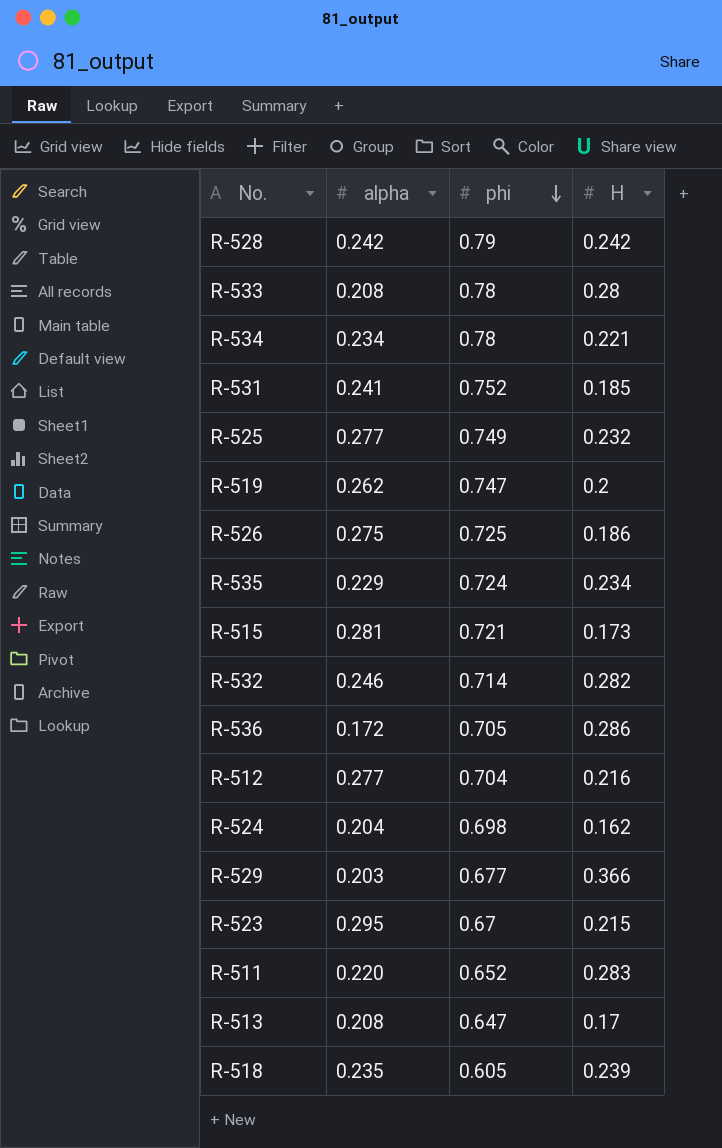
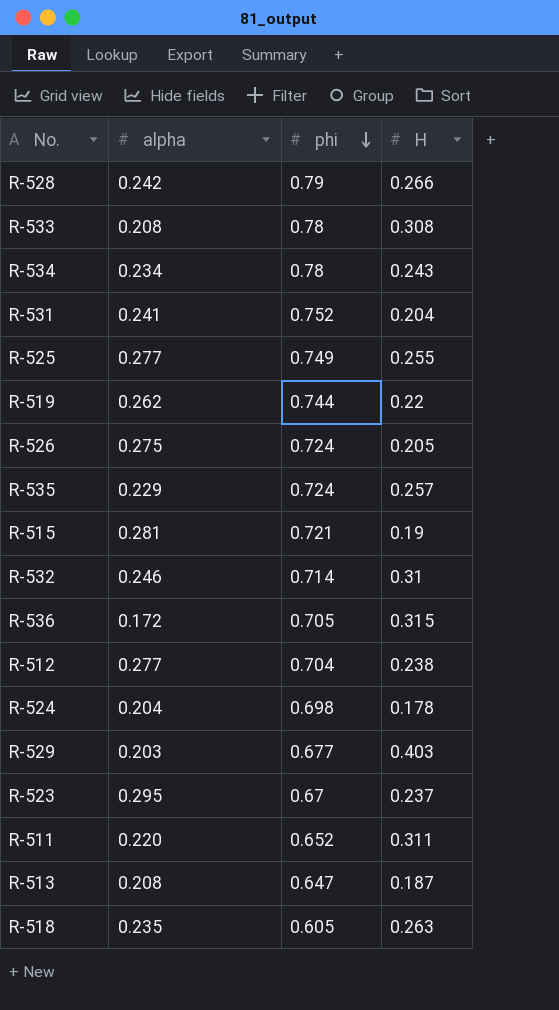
R-528 | H: 0.242 -> 0.266
R-533 | H: 0.28 -> 0.308
R-534 | H: 0.221 -> 0.243
R-531 | H: 0.185 -> 0.204
R-525 | H: 0.232 -> 0.255
R-519 | phi: 0.747 -> 0.744
R-519 | H: 0.2 -> 0.22
R-526 | phi: 0.725 -> 0.724
R-526 | H: 0.186 -> 0.205
R-535 | H: 0.234 -> 0.257
R-515 | H: 0.173 -> 0.19
R-532 | H: 0.282 -> 0.31
R-536 | H: 0.286 -> 0.315
R-512 | H: 0.216 -> 0.238
R-524 | H: 0.162 -> 0.178
R-529 | H: 0.366 -> 0.403
R-523 | H: 0.215 -> 0.237
R-511 | H: 0.283 -> 0.311
R-513 | H: 0.17 -> 0.187
R-518 | H: 0.239 -> 0.263

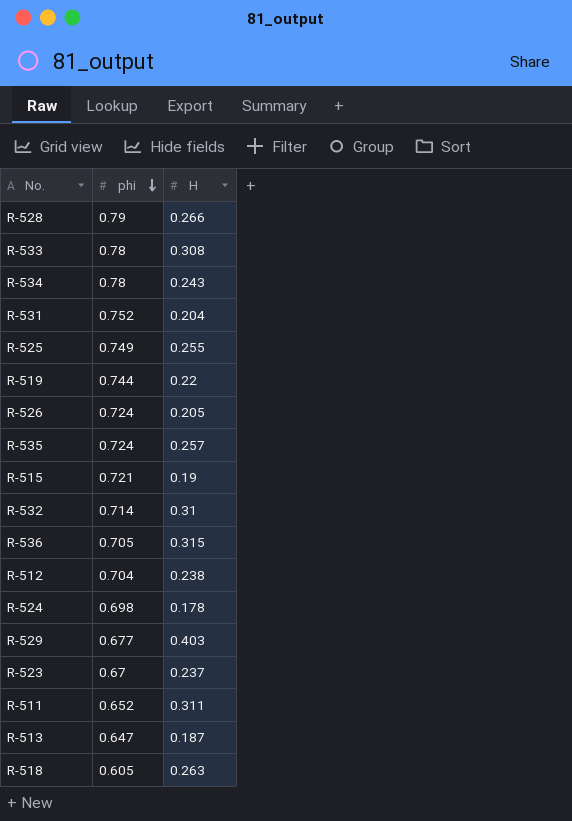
column alpha | position: 2 -> none

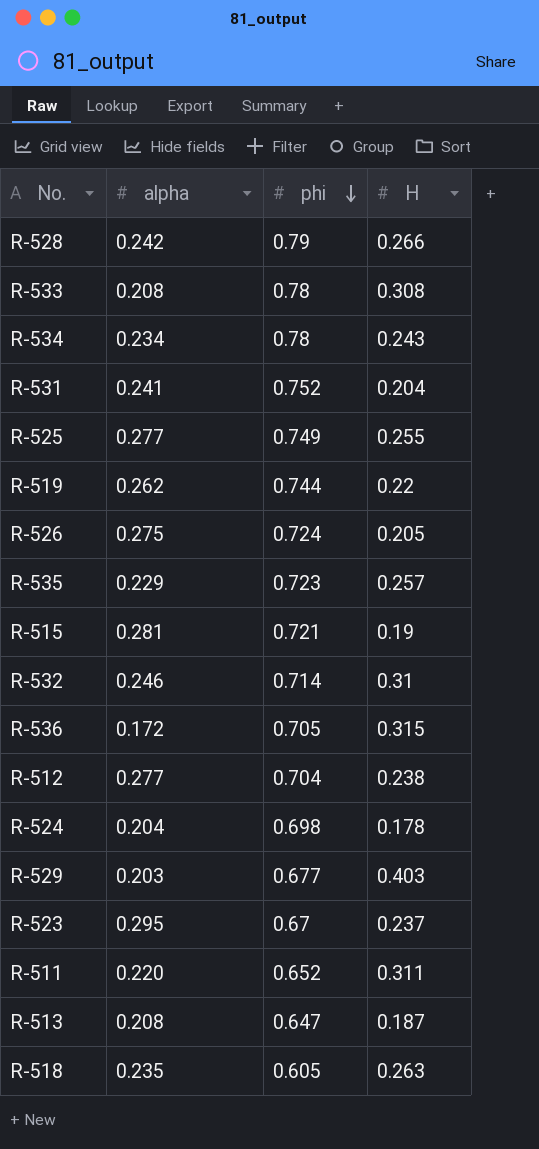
column alpha | position: none -> 2
R-535 | phi: 0.724 -> 0.723

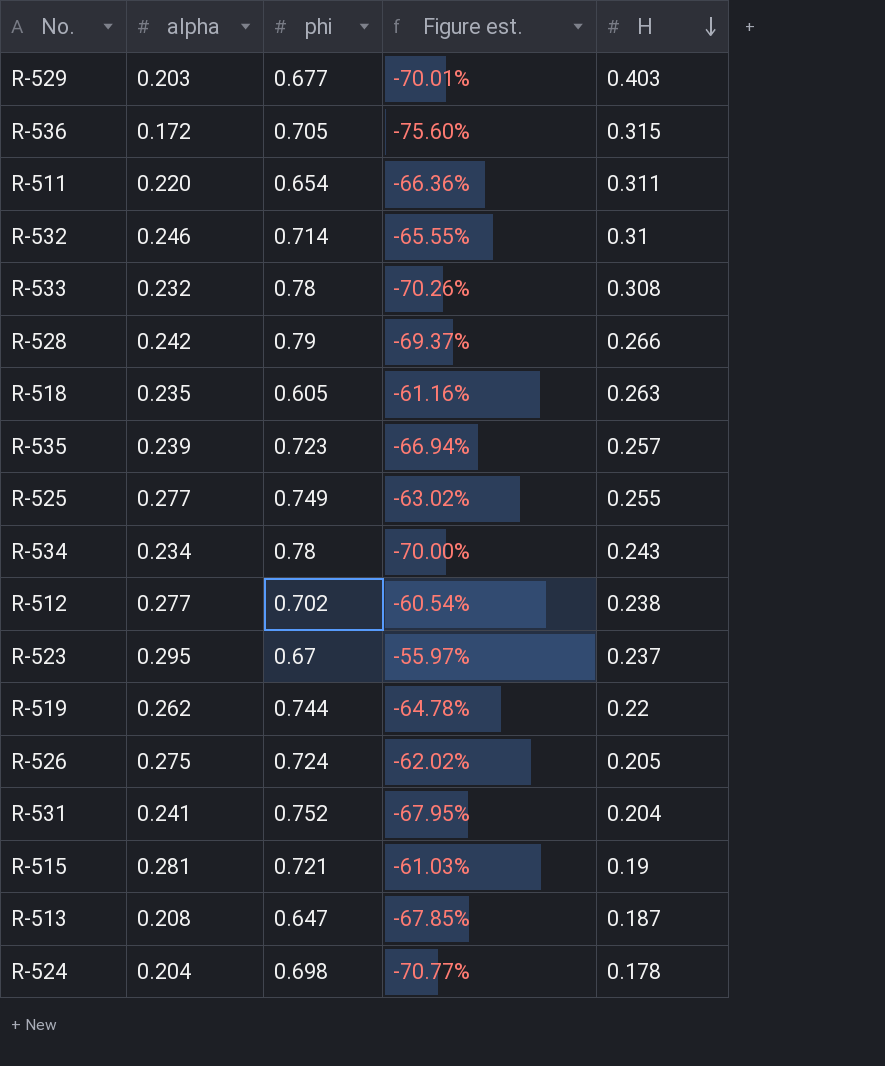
row order: phi descending -> H descending
column Figure est. | formula: none -> ([alpha] - [phi]) / [phi]
R-511 | phi: 0.652 -> 0.654
R-533 | alpha: 0.208 -> 0.232
R-535 | alpha: 0.229 -> 0.239
R-512 | phi: 0.704 -> 0.702

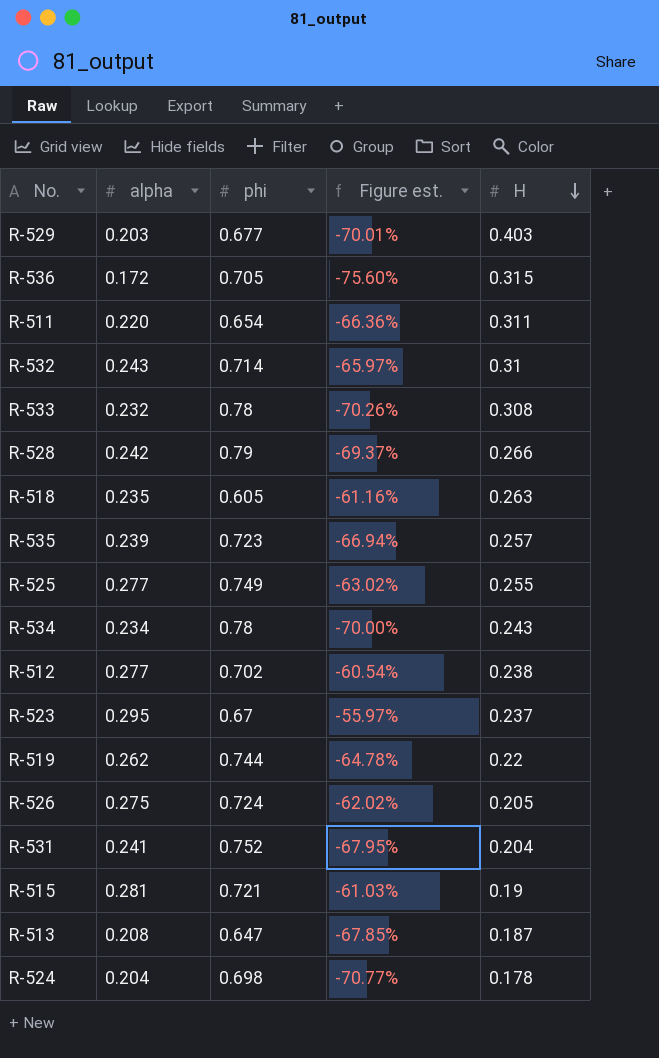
R-532 | alpha: 0.246 -> 0.243
R-532 | Figure est.: -65.55% -> -65.97%

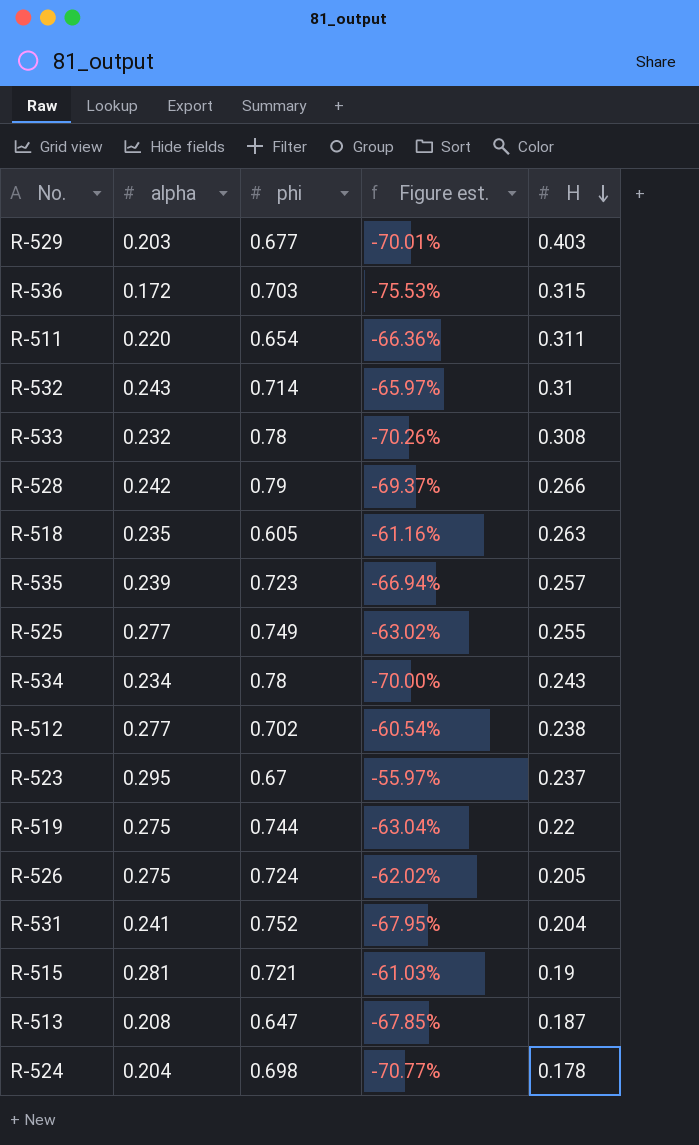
R-536 | phi: 0.705 -> 0.703
R-536 | Figure est.: -75.60% -> -75.53%
R-519 | alpha: 0.262 -> 0.275
R-519 | Figure est.: -64.78% -> -63.04%

